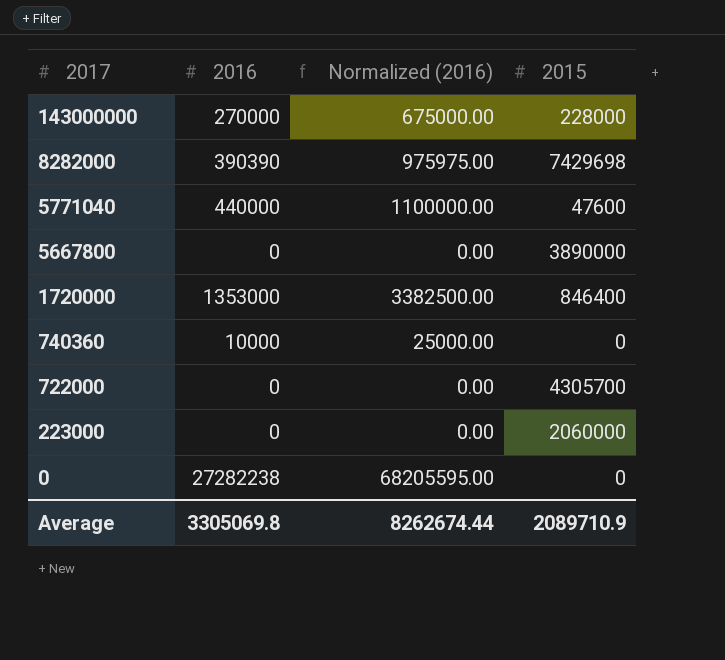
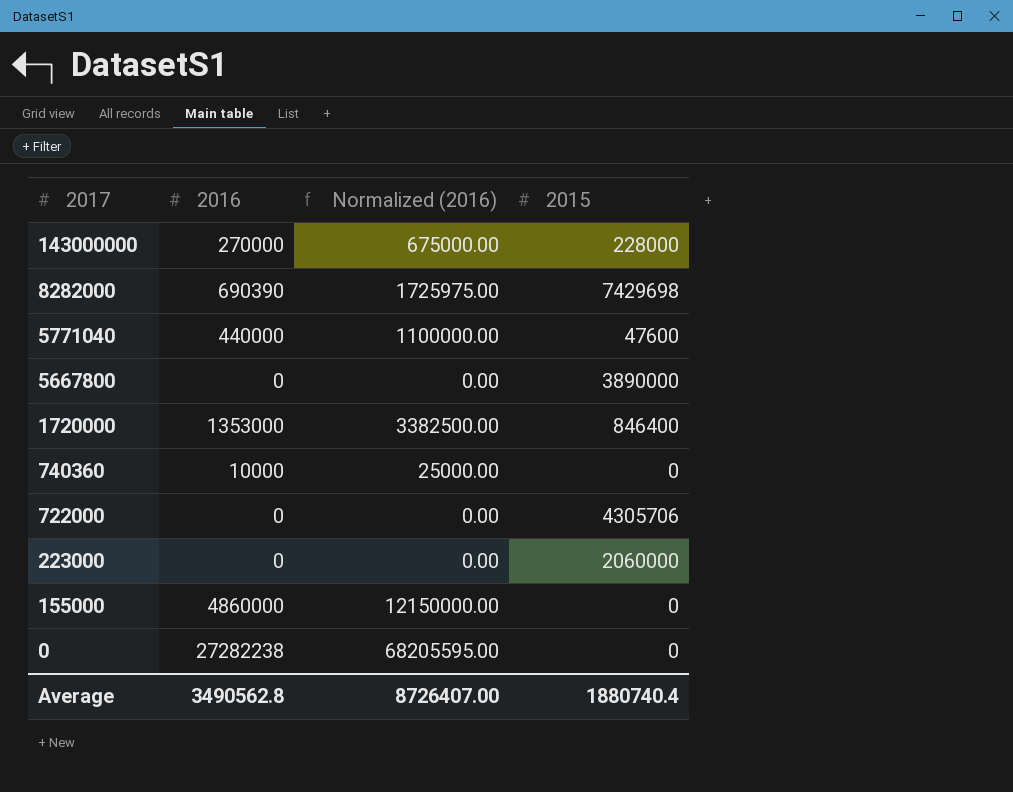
8282000 | 2016: 390390 -> 690390
8282000 | Normalized (2016): 975975.00 -> 1725975.00
722000 | 2015: 4305700 -> 4305706
row 155000: none -> 4860000 | 12150000.00 | 0
Average | 2016: 3305069.8 -> 3490562.8
Average | Normalized (2016): 8262674.44 -> 8726407.00
Average | 2015: 2089710.9 -> 1880740.4

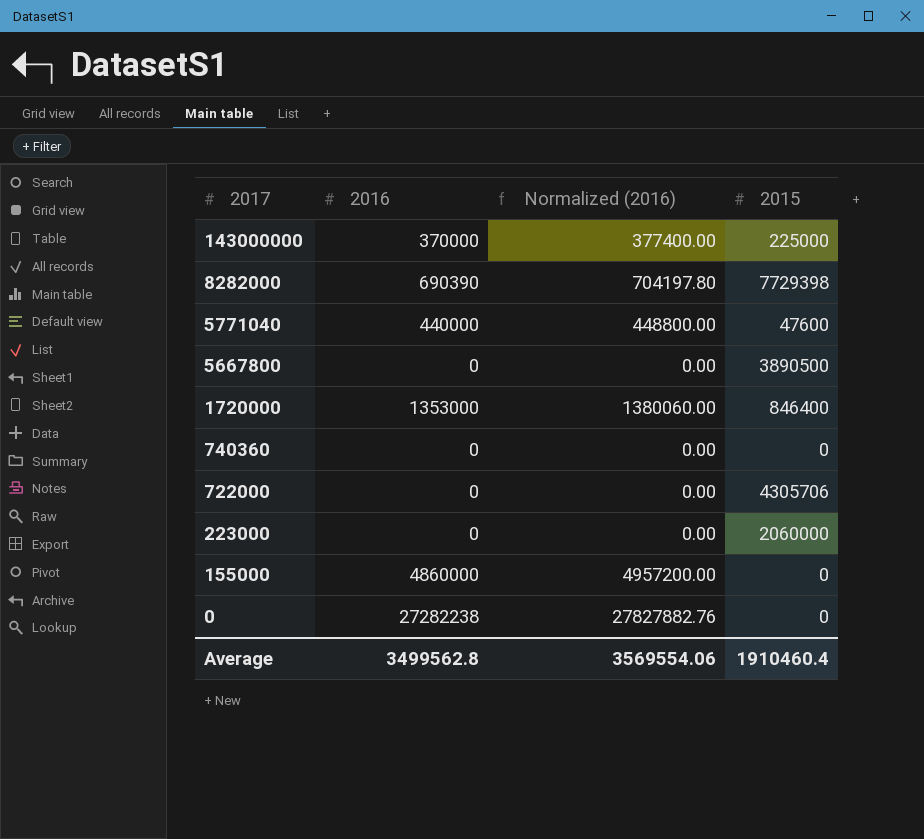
column Normalized (2016) | formula: [2016] * 2.5 -> [2016] * 1.02
143000000 | 2016: 270000 -> 370000
143000000 | 2015: 228000 -> 225000
8282000 | 2015: 7429698 -> 7729398
5667800 | 2015: 3890000 -> 3890500
740360 | 2016: 10000 -> 0
Average | 2016: 3490562.8 -> 3499562.8
Average | Normalized (2016): 8726407.00 -> 3569554.06
Average | 2015: 1880740.4 -> 1910460.4

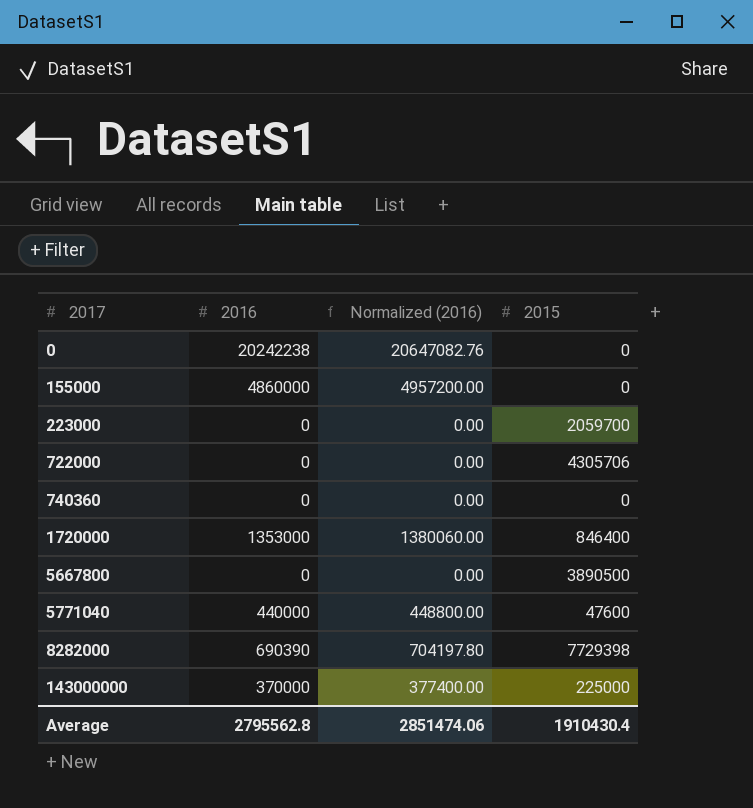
row order: 2017 descending -> 2017 ascending
0 | 2016: 27282238 -> 20242238
0 | Normalized (2016): 27827882.76 -> 20647082.76
223000 | 2015: 2060000 -> 2059700
Average | 2016: 3499562.8 -> 2795562.8
Average | Normalized (2016): 3569554.06 -> 2851474.06
Average | 2015: 1910460.4 -> 1910430.4

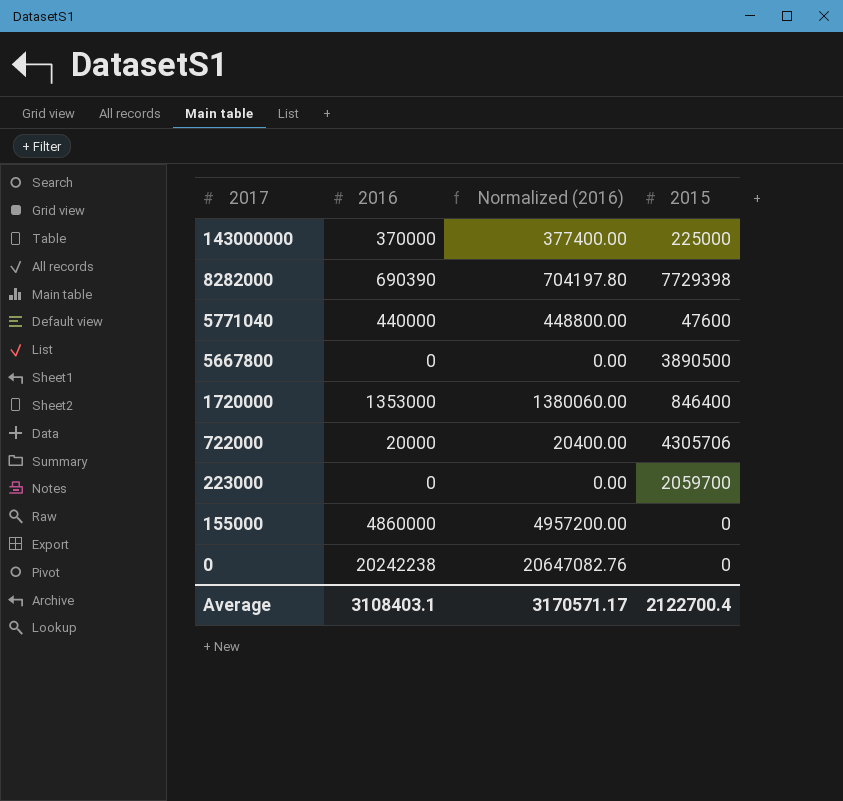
row order: 2017 ascending -> 2017 descending
row 740360: 0 | 0.00 | 0 -> none
722000 | 2016: 0 -> 20000
722000 | Normalized (2016): 0.00 -> 20400.00
Average | 2016: 2795562.8 -> 3108403.1
Average | Normalized (2016): 2851474.06 -> 3170571.17
Average | 2015: 1910430.4 -> 2122700.4

